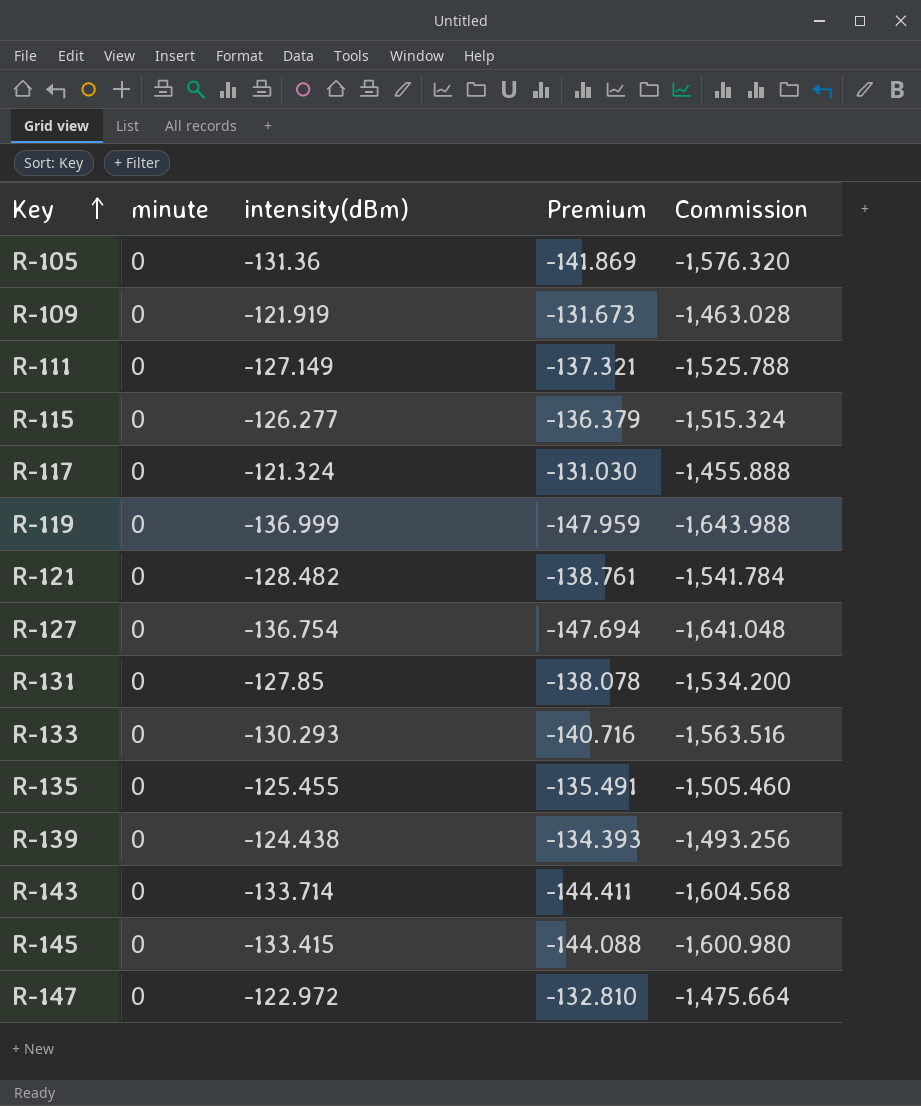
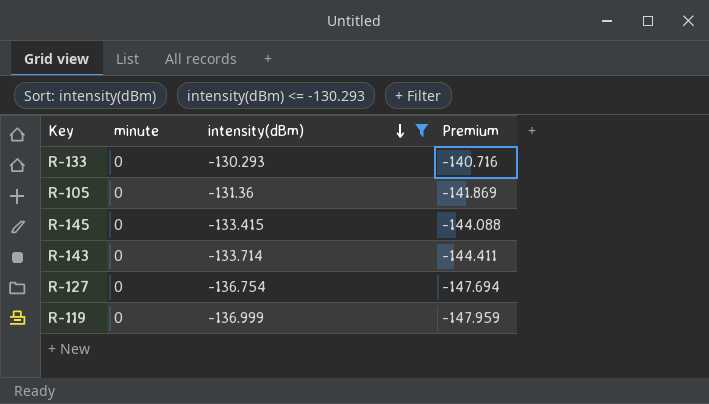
filter: none -> intensity(dBm) <= -130.293
row order: Key ascending -> intensity(dBm) descending
column Commission | formula: [intensity(dBm)] * 12 -> none

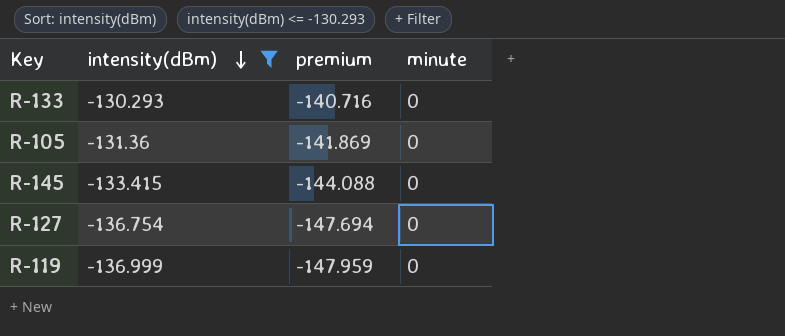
column name: Premium -> premium
column minute | position: 2 -> 4
row R-143: 0 | -133.714 | -144.411 -> none

